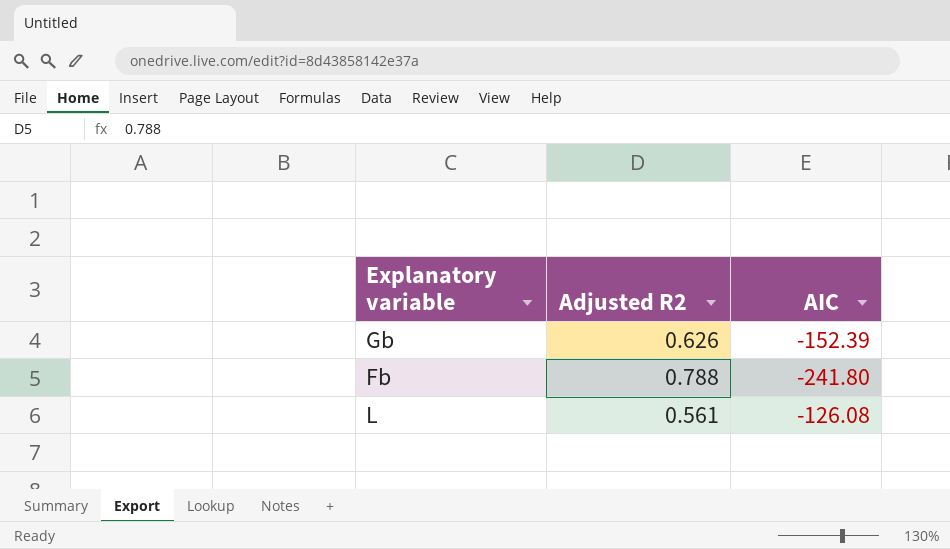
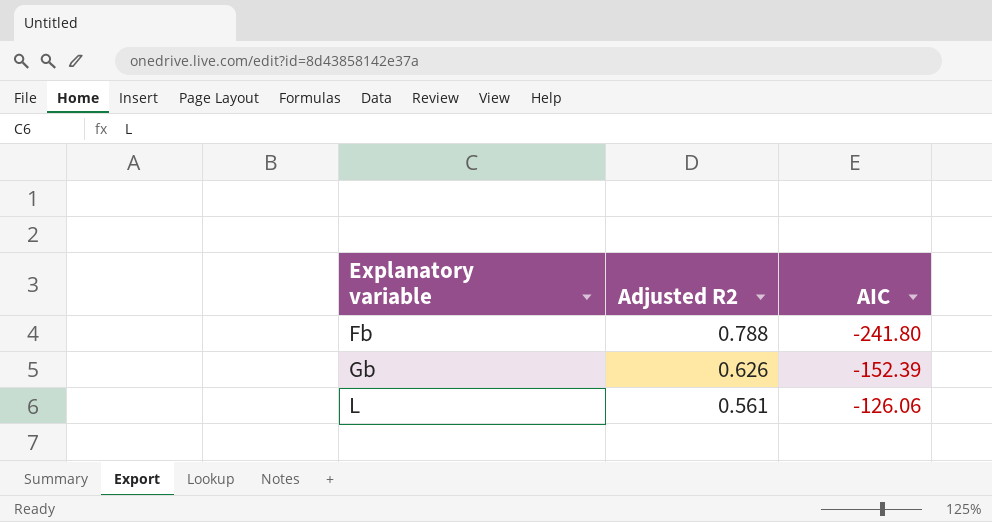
row order: none -> Explanatory variable ascending
L | AIC: -126.08 -> -126.06

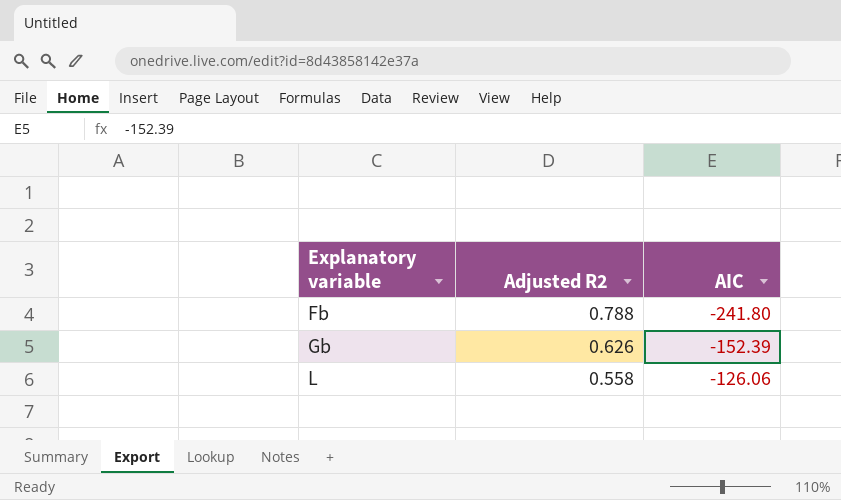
L | Adjusted R2: 0.561 -> 0.558

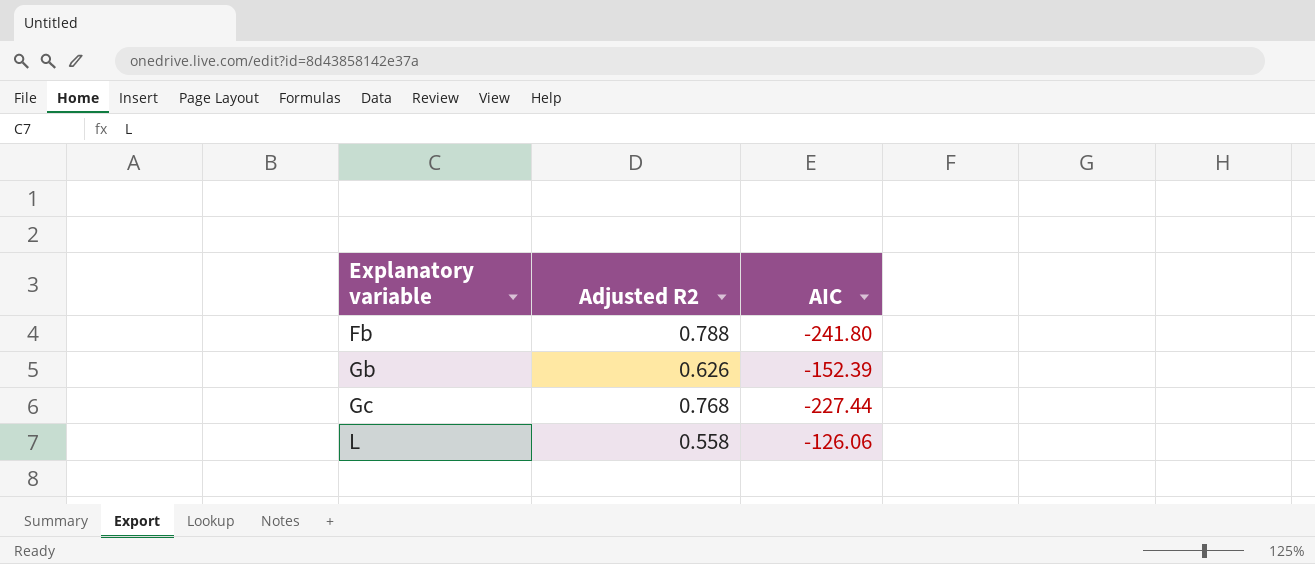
row Gc: none -> 0.768 | -227.44

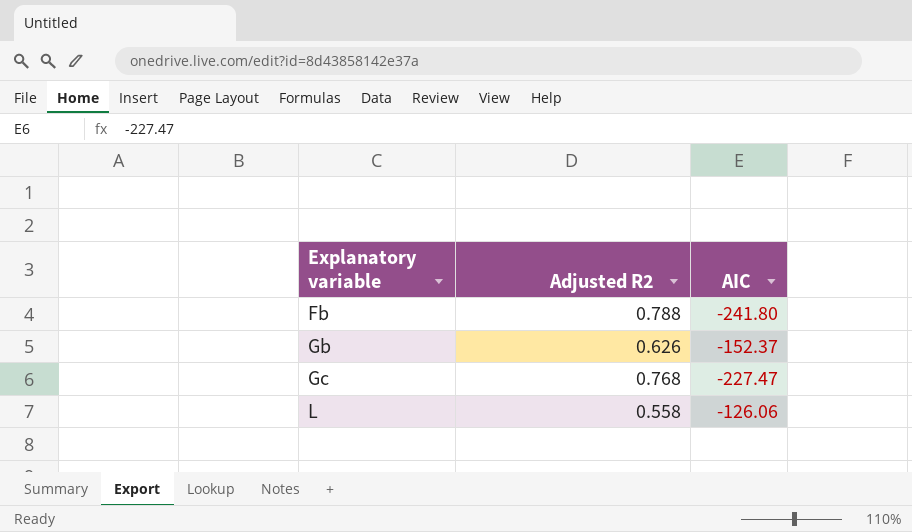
Gb | AIC: -152.39 -> -152.37
Gc | AIC: -227.44 -> -227.47

